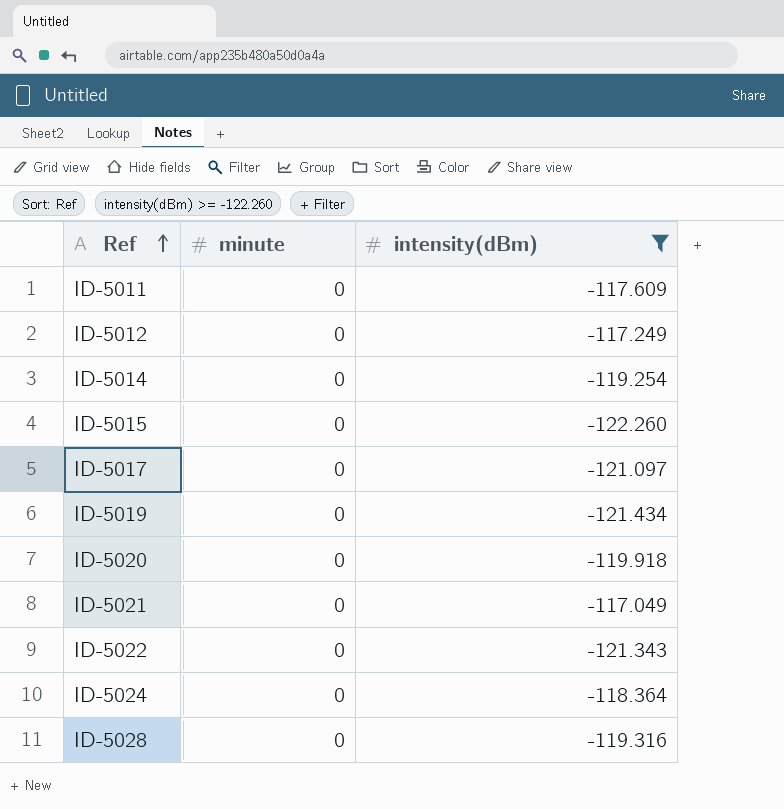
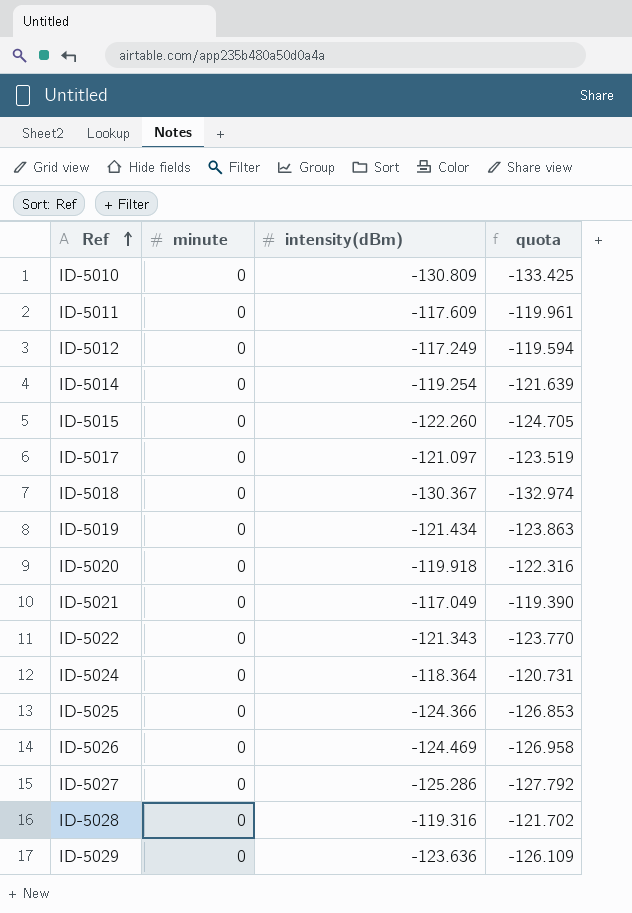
filter: intensity(dBm) >= -122.260 -> none
column quota | formula: none -> [intensity(dBm)] * 1.02

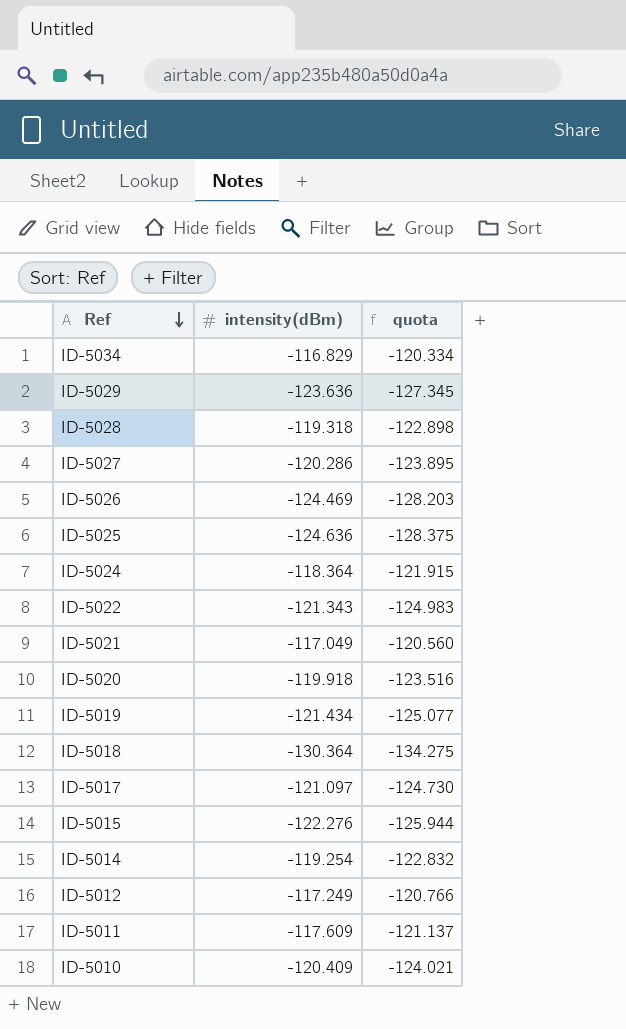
row order: Ref ascending -> Ref descending
column minute | position: 2 -> none
column quota | formula: [intensity(dBm)] * 1.02 -> [intensity(dBm)] * 1.03
row ID-5034: none -> -116.829 | -120.334
ID-5028 | intensity(dBm): -119.316 -> -119.318
ID-5027 | intensity(dBm): -125.286 -> -120.286
ID-5025 | intensity(dBm): -124.366 -> -124.636
ID-5018 | intensity(dBm): -130.367 -> -130.364
ID-5015 | intensity(dBm): -122.260 -> -122.276
ID-5010 | intensity(dBm): -130.809 -> -120.409

